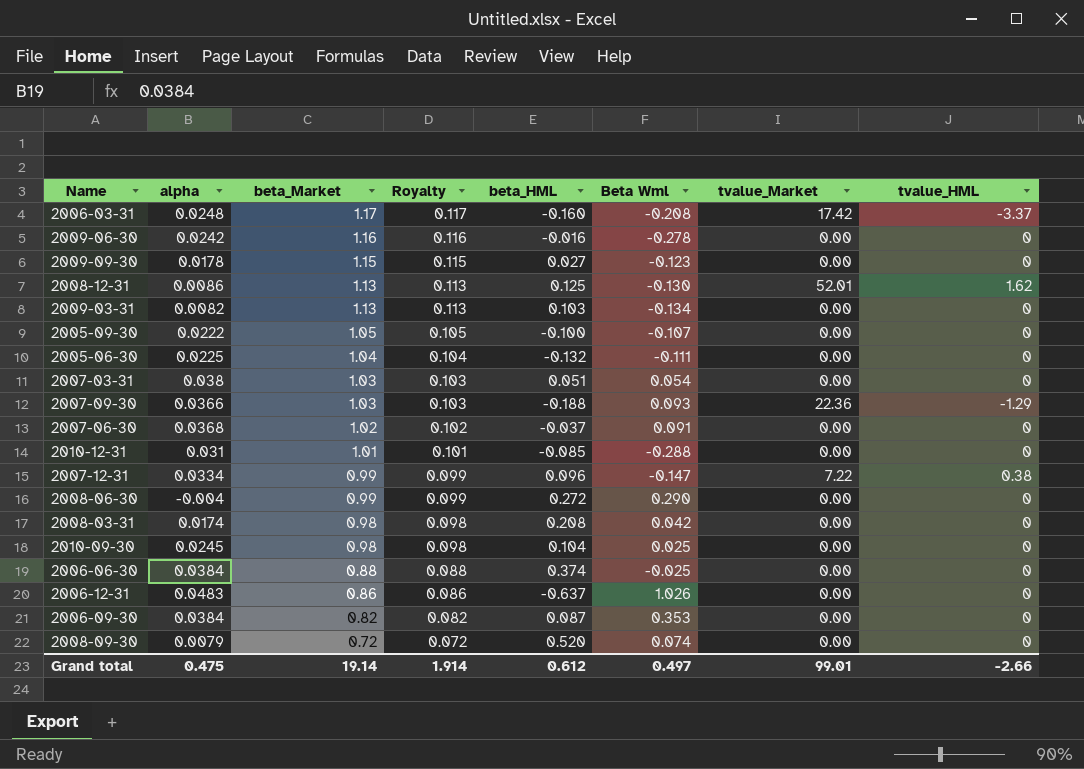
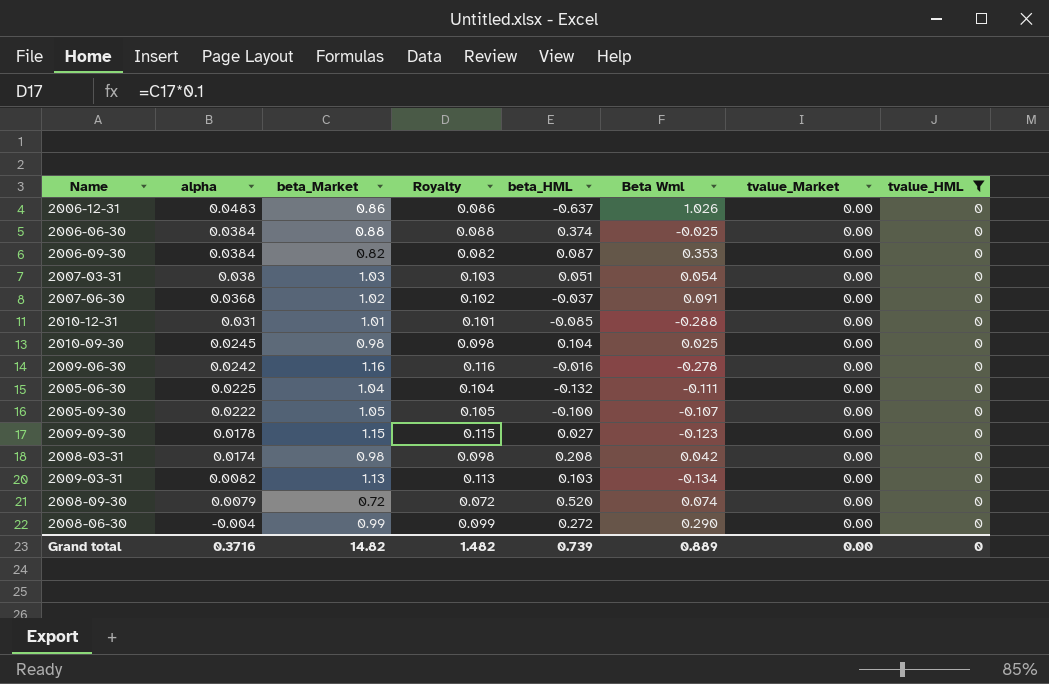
filter: none -> tvalue_HML = 0
row order: beta_Market descending -> alpha descending
Grand total | alpha: 0.475 -> 0.3716
Grand total | beta_Market: 19.14 -> 14.82
Grand total | Royalty: 1.914 -> 1.482
Grand total | beta_HML: 0.612 -> 0.739
Grand total | Beta Wml: 0.497 -> 0.889
Grand total | tvalue_Market: 99.01 -> 0.00
Grand total | tvalue_HML: -2.66 -> 0

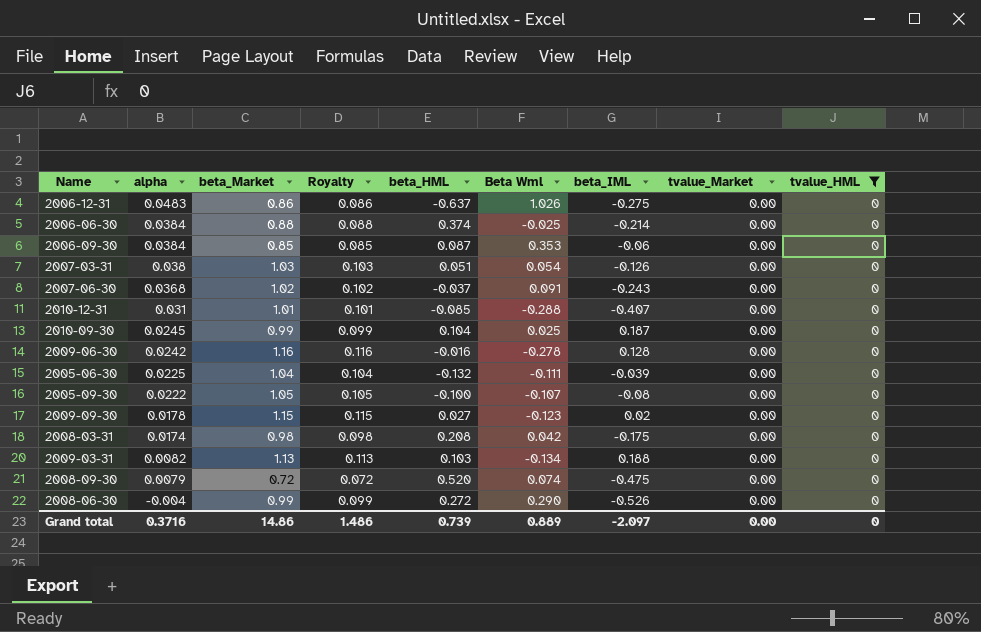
column beta_IML | position: none -> 7
2006-09-30 | beta_Market: 0.82 -> 0.85
2006-09-30 | Royalty: 0.082 -> 0.085
2010-09-30 | beta_Market: 0.98 -> 0.99
2010-09-30 | Royalty: 0.098 -> 0.099
Grand total | beta_Market: 14.82 -> 14.86
Grand total | Royalty: 1.482 -> 1.486

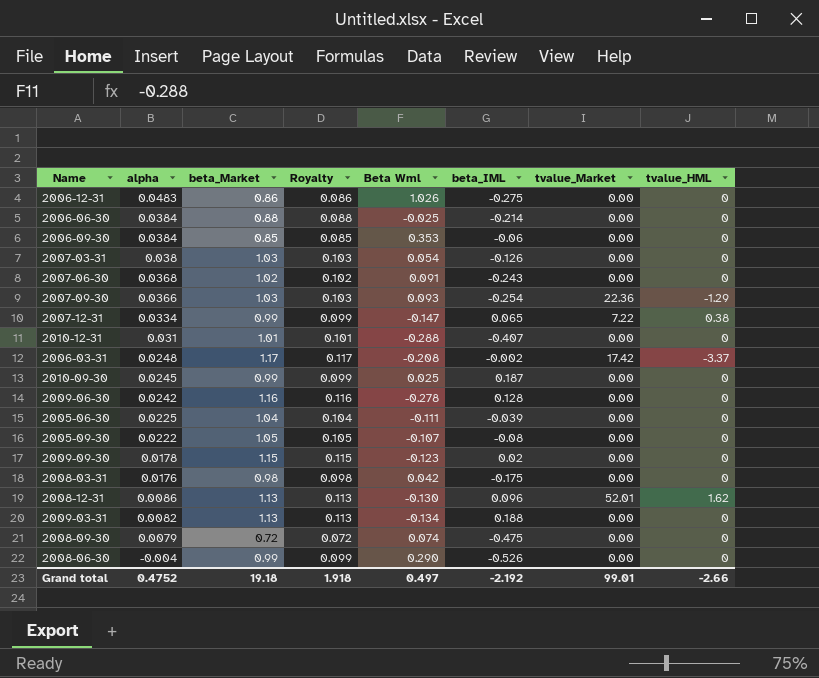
filter: tvalue_HML = 0 -> none
column beta_HML | position: 5 -> none
2008-03-31 | alpha: 0.0174 -> 0.0176
Grand total | alpha: 0.3716 -> 0.4752
Grand total | beta_Market: 14.86 -> 19.18
Grand total | Royalty: 1.486 -> 1.918
Grand total | Beta Wml: 0.889 -> 0.497
Grand total | beta_IML: -2.097 -> -2.192
Grand total | tvalue_Market: 0.00 -> 99.01
Grand total | tvalue_HML: 0 -> -2.66

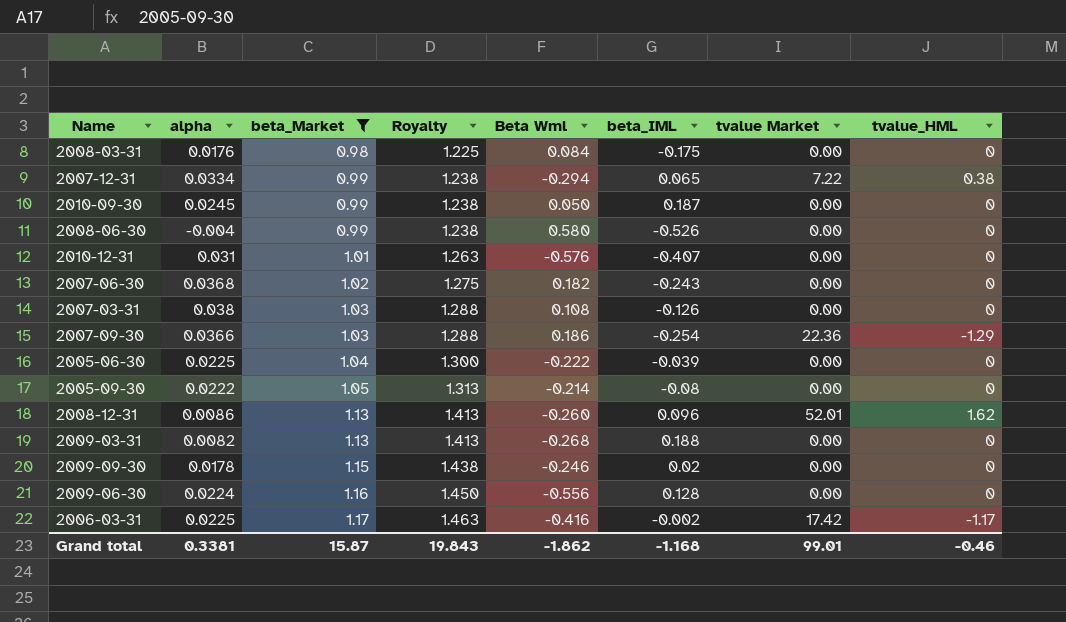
filter: none -> beta_Market >= 0.98
row order: alpha descending -> beta_Market ascending
column Royalty | formula: [beta_Market] * 0.1 -> [beta_Market] * 1.25
column name: tvalue_Market -> tvalue Market
2008-03-31 | Beta Wml: 0.042 -> 0.084
2007-12-31 | Beta Wml: -0.147 -> -0.294
2010-09-30 | Beta Wml: 0.025 -> 0.050
2008-06-30 | Beta Wml: 0.290 -> 0.580
2010-12-31 | Beta Wml: -0.288 -> -0.576
2007-06-30 | Beta Wml: 0.091 -> 0.182
2007-03-31 | Beta Wml: 0.054 -> 0.108
2007-09-30 | Beta Wml: 0.093 -> 0.186
2005-06-30 | Beta Wml: -0.111 -> -0.222
2005-09-30 | Beta Wml: -0.107 -> -0.214
2008-12-31 | Beta Wml: -0.130 -> -0.260
2009-03-31 | Beta Wml: -0.134 -> -0.268
2009-09-30 | Beta Wml: -0.123 -> -0.246
2009-06-30 | alpha: 0.0242 -> 0.0224
2009-06-30 | Beta Wml: -0.278 -> -0.556
2006-03-31 | alpha: 0.0248 -> 0.0225
2006-03-31 | Beta Wml: -0.208 -> -0.416
2006-03-31 | tvalue_HML: -3.37 -> -1.17
Grand total | alpha: 0.4752 -> 0.3381
Grand total | beta_Market: 19.18 -> 15.87
Grand total | Royalty: 1.918 -> 19.843
Grand total | Beta Wml: 0.497 -> -1.862
Grand total | beta_IML: -2.192 -> -1.168
Grand total | tvalue_HML: -2.66 -> -0.46

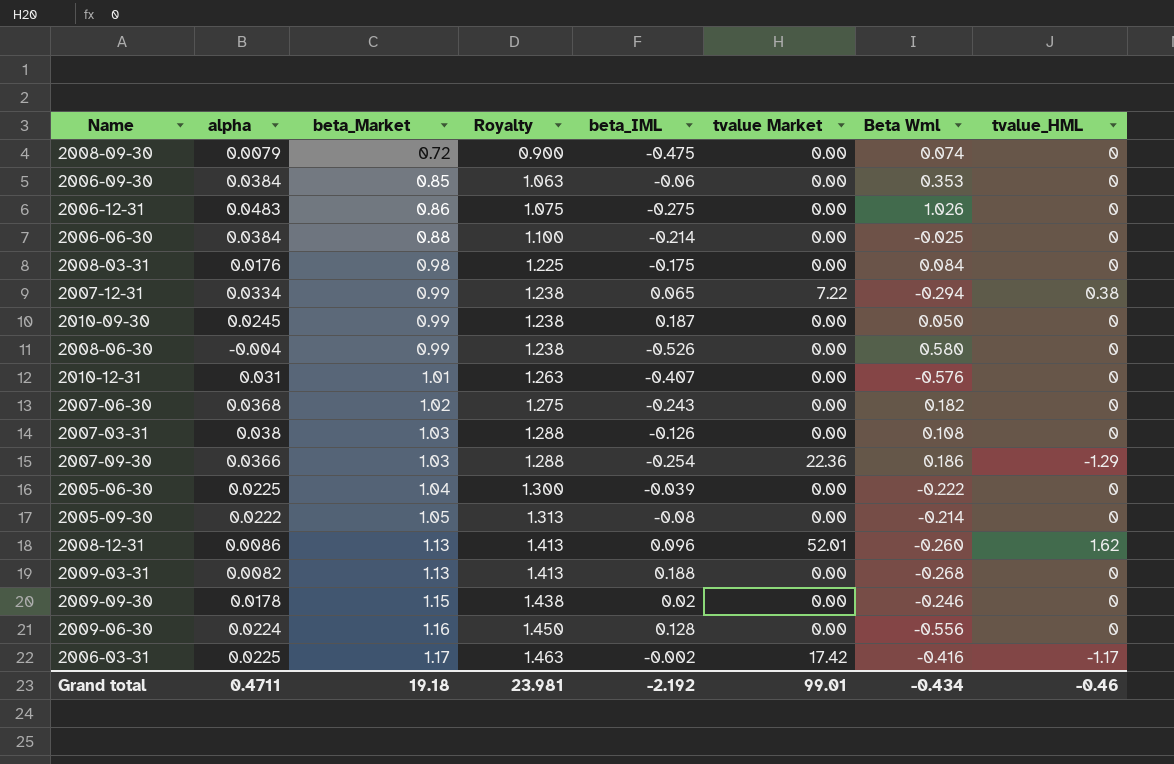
filter: beta_Market >= 0.98 -> none
column Beta Wml | position: 5 -> 7
Grand total | alpha: 0.3381 -> 0.4711
Grand total | beta_Market: 15.87 -> 19.18
Grand total | Royalty: 19.843 -> 23.981
Grand total | beta_IML: -1.168 -> -2.192
Grand total | Beta Wml: -1.862 -> -0.434

